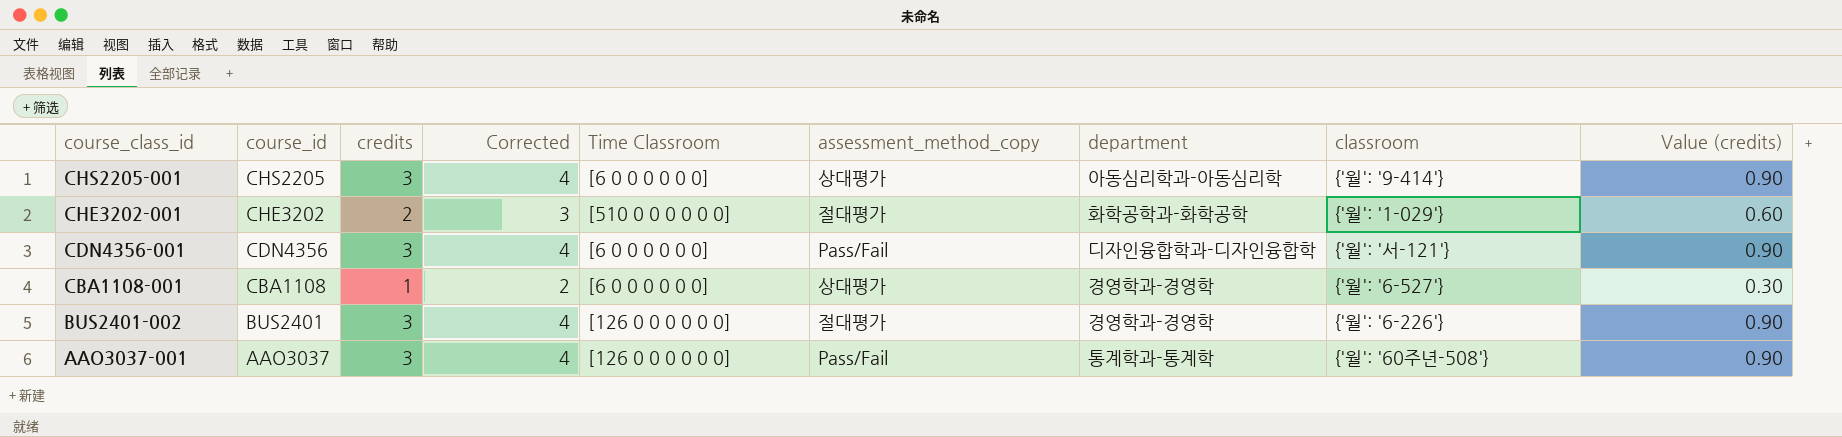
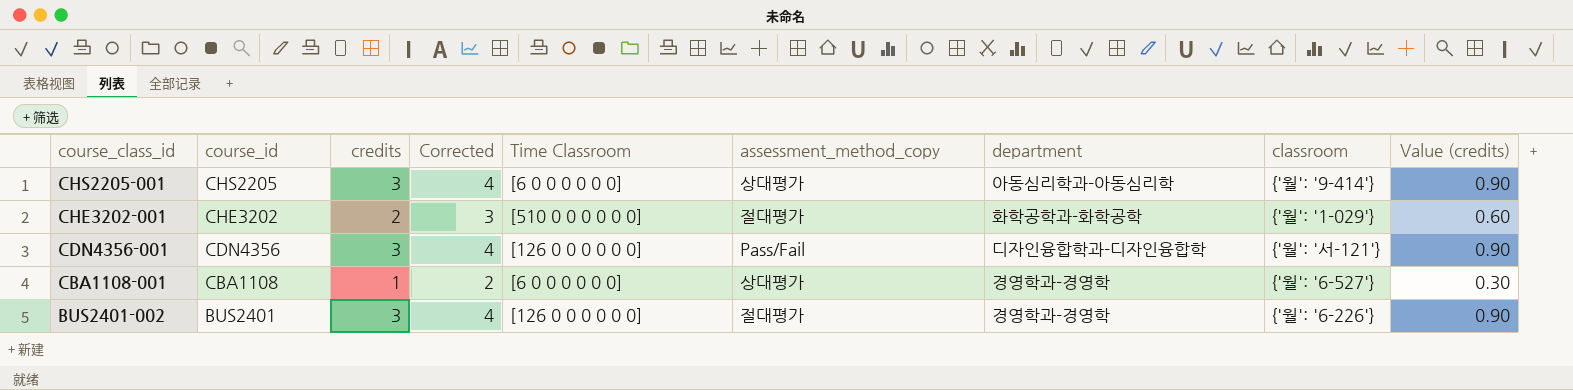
row AAO3037-001: AAO3037 | 3 | 4 | [126 0 0 0 0 0 0] | Pass/Fail | 통계학과-통계학 | {'월': '60주년-508'} | 0.90 -> none
CDN4356-001 | Time Classroom: [6 0 0 0 0 0 0] -> [126 0 0 0 0 0 0]

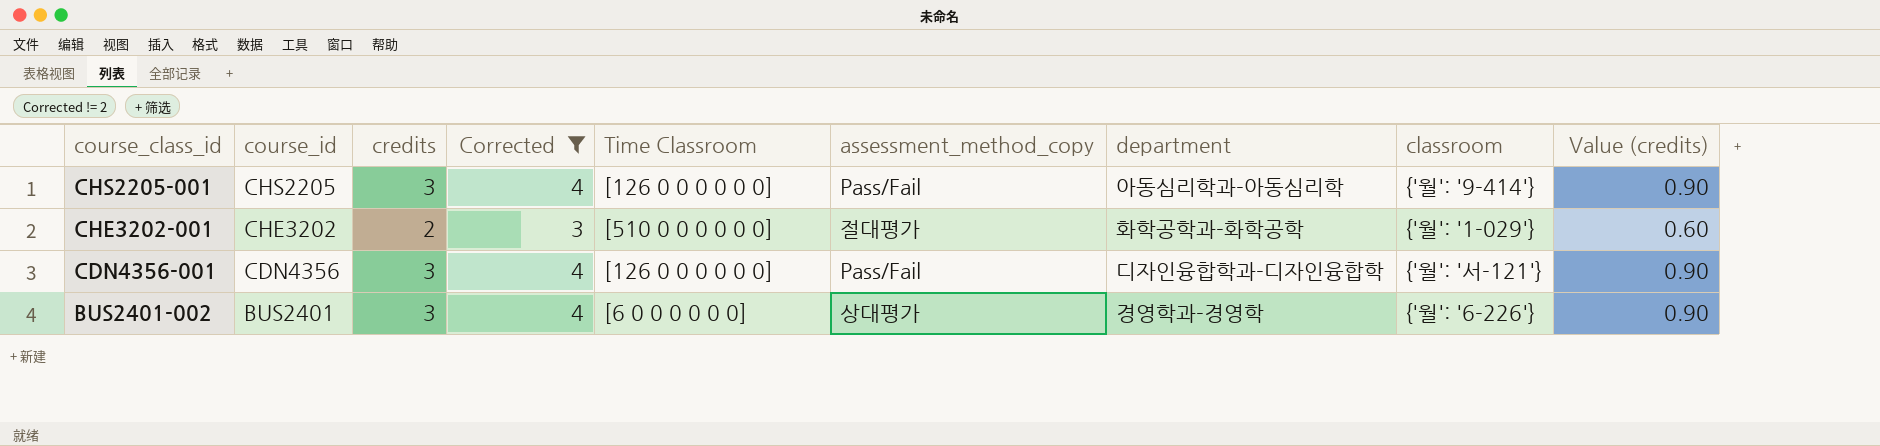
filter: none -> Corrected != 2
CHS2205-001 | Time Classroom: [6 0 0 0 0 0 0] -> [126 0 0 0 0 0 0]
CHS2205-001 | assessment_method_copy: 상대평가 -> Pass/Fail
BUS2401-002 | Time Classroom: [126 0 0 0 0 0 0] -> [6 0 0 0 0 0 0]
BUS2401-002 | assessment_method_copy: 절대평가 -> 상대평가

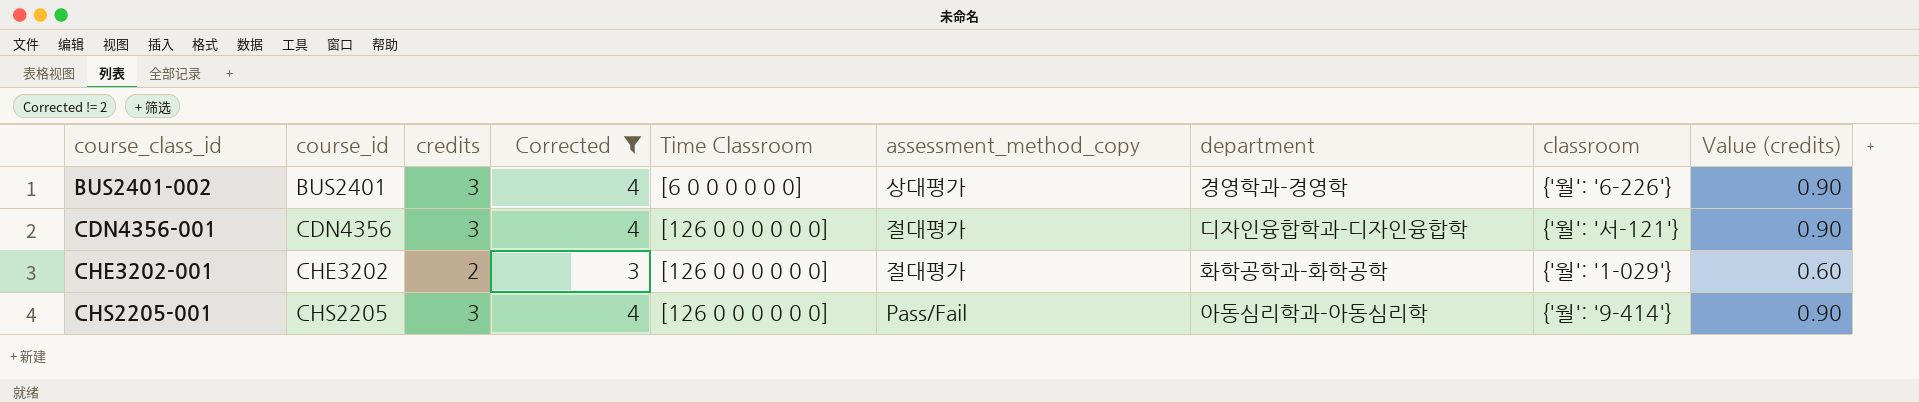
row order: course_class_id descending -> course_class_id ascending
CDN4356-001 | assessment_method_copy: Pass/Fail -> 절대평가
CHE3202-001 | Time Classroom: [510 0 0 0 0 0 0] -> [126 0 0 0 0 0 0]

